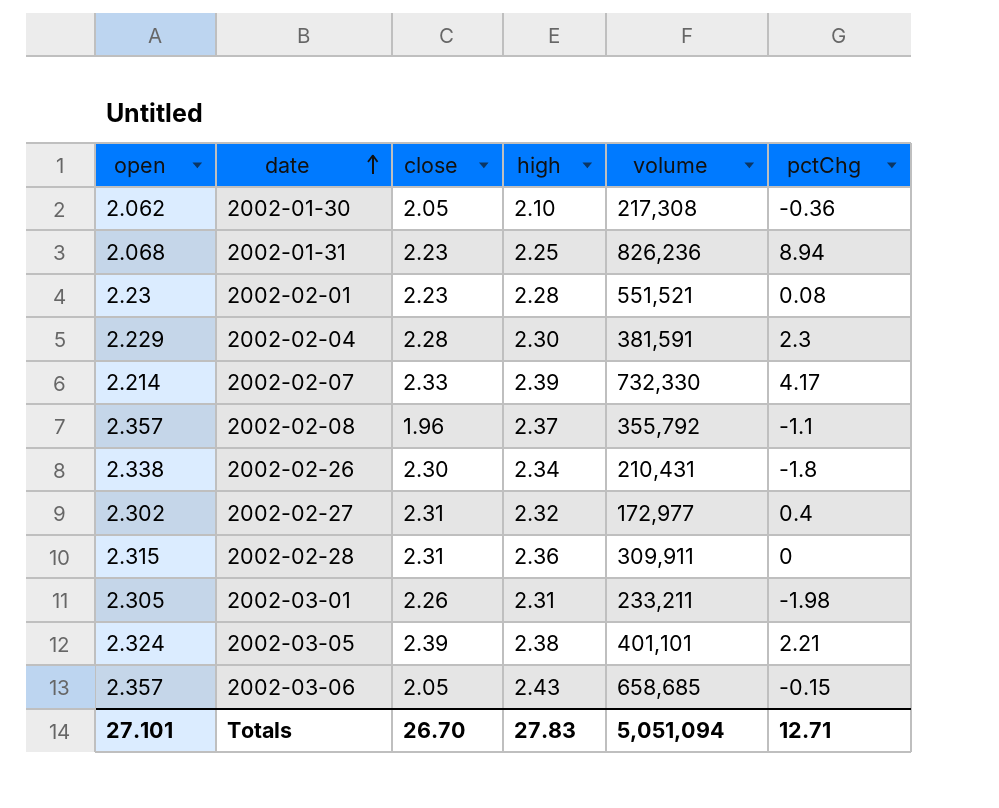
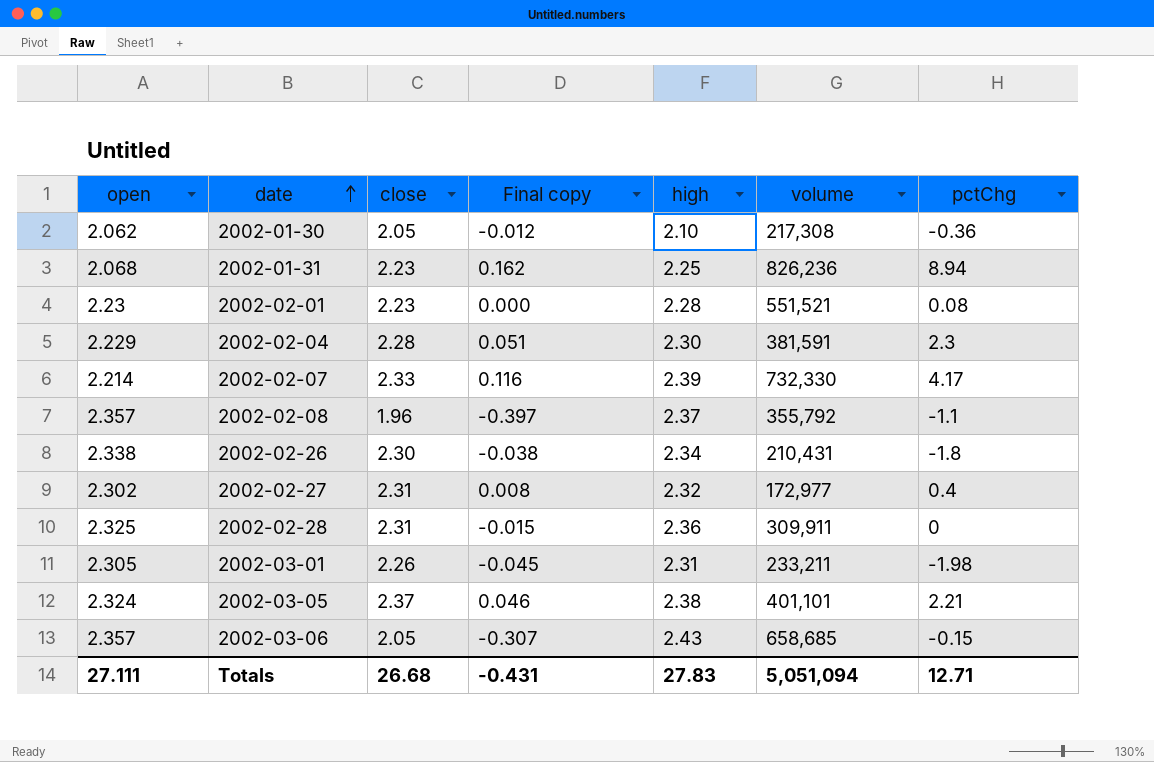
column Final copy | formula: none -> [close] - [open]
2002-02-28 | open: 2.315 -> 2.325
2002-03-05 | close: 2.39 -> 2.37
Totals | open: 27.101 -> 27.111
Totals | close: 26.70 -> 26.68

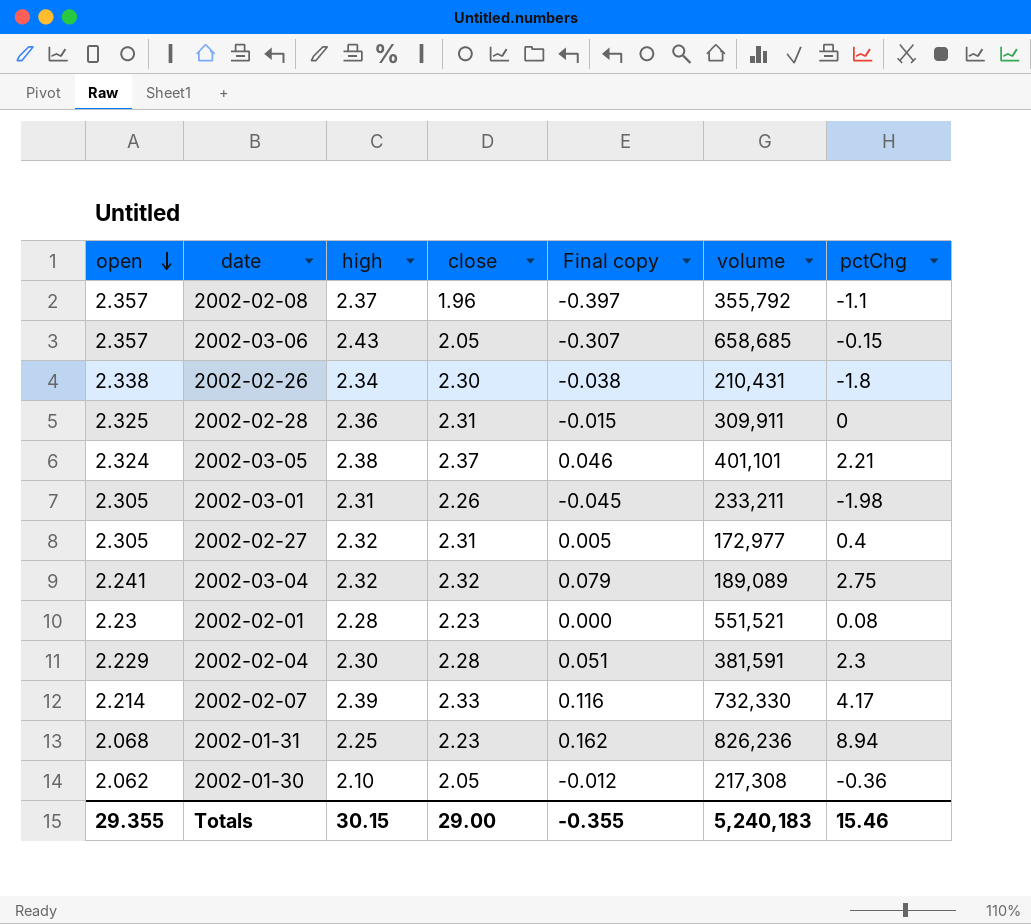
row order: date ascending -> open descending
column high | position: 5 -> 3
2002-02-27 | open: 2.302 -> 2.305
2002-02-27 | Final copy: 0.008 -> 0.005
row 2002-03-04: none -> 2.241 | 2.32 | 2.32 | 0.079 | 189,089 | 2.75
Totals | open: 27.111 -> 29.355
Totals | high: 27.83 -> 30.15
Totals | close: 26.68 -> 29.00
Totals | Final copy: -0.431 -> -0.355
Totals | volume: 5,051,094 -> 5,240,183
Totals | pctChg: 12.71 -> 15.46

